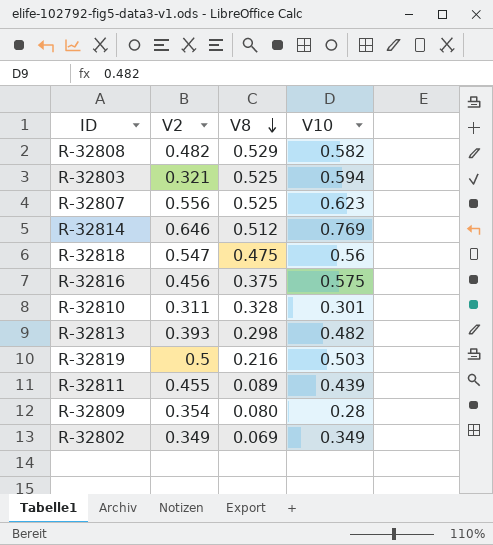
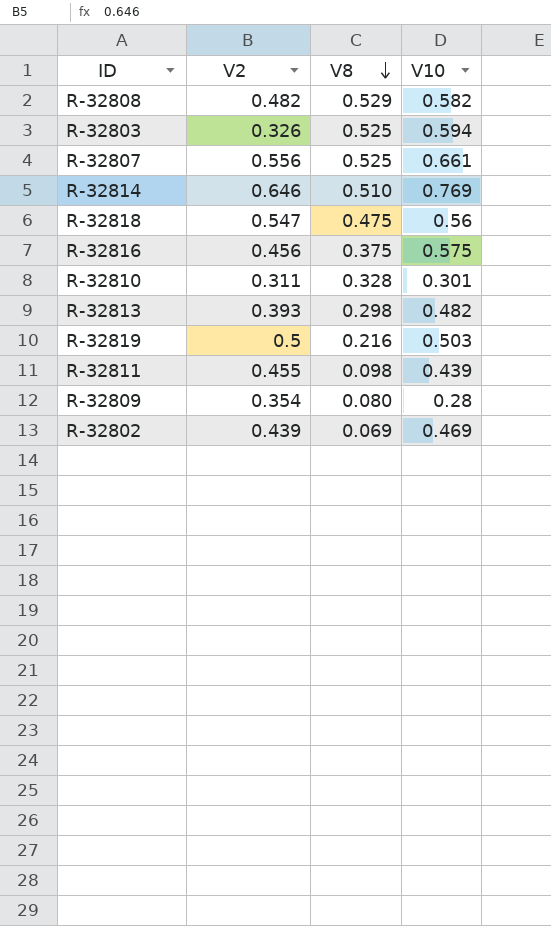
R-32803 | V2: 0.321 -> 0.326
R-32807 | V10: 0.623 -> 0.661
R-32814 | V8: 0.512 -> 0.510
R-32811 | V8: 0.089 -> 0.098
R-32802 | V2: 0.349 -> 0.439
R-32802 | V10: 0.349 -> 0.469

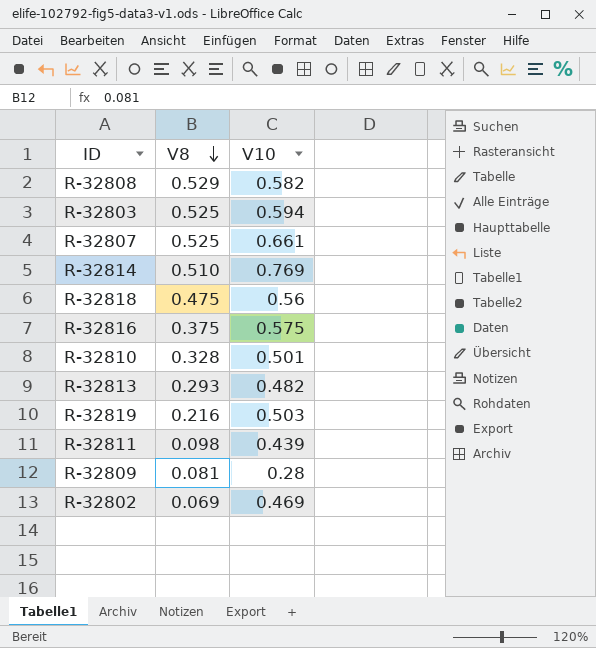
column V2 | position: 2 -> none
R-32810 | V10: 0.301 -> 0.501
R-32813 | V8: 0.298 -> 0.293
R-32809 | V8: 0.080 -> 0.081

